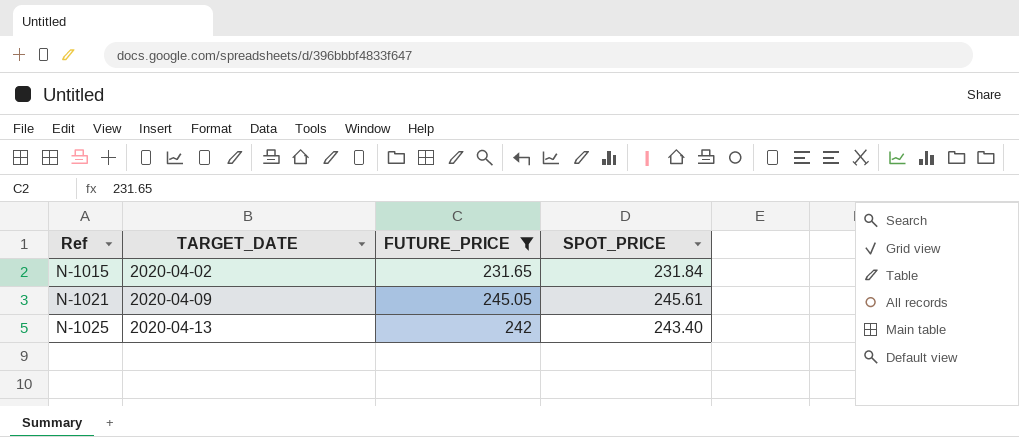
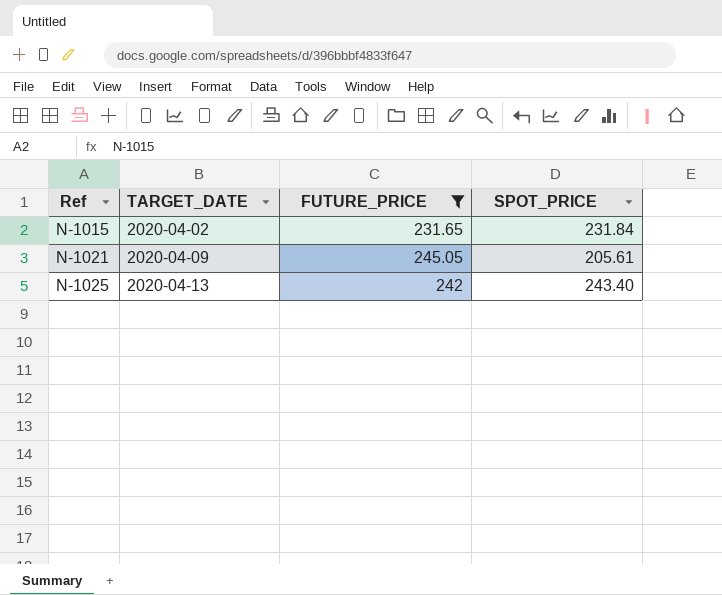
N-1021 | SPOT_PRICE: 245.61 -> 205.61

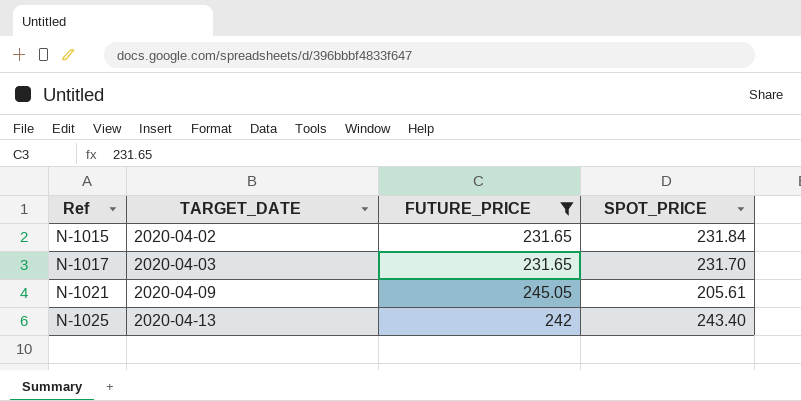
row N-1017: none -> 2020-04-03 | 231.65 | 231.70

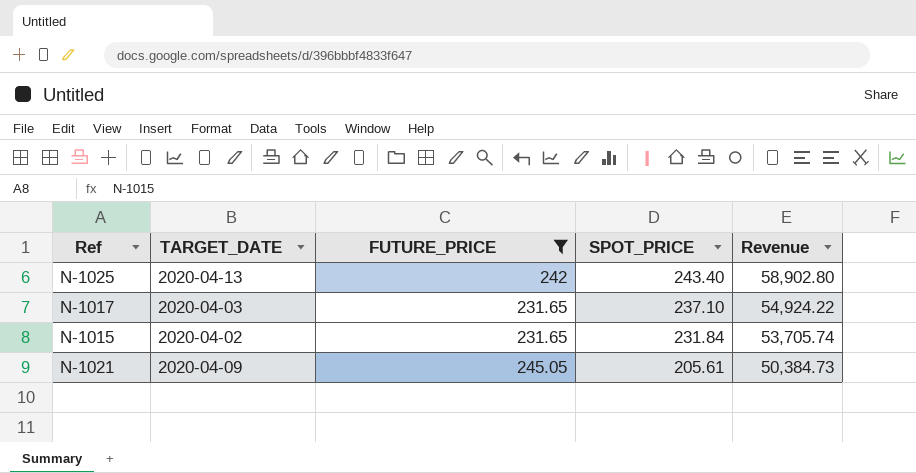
row order: Ref ascending -> SPOT_PRICE descending
column Revenue | formula: none -> [FUTURE_PRICE] * [SPOT_PRICE]
N-1017 | SPOT_PRICE: 231.70 -> 237.10

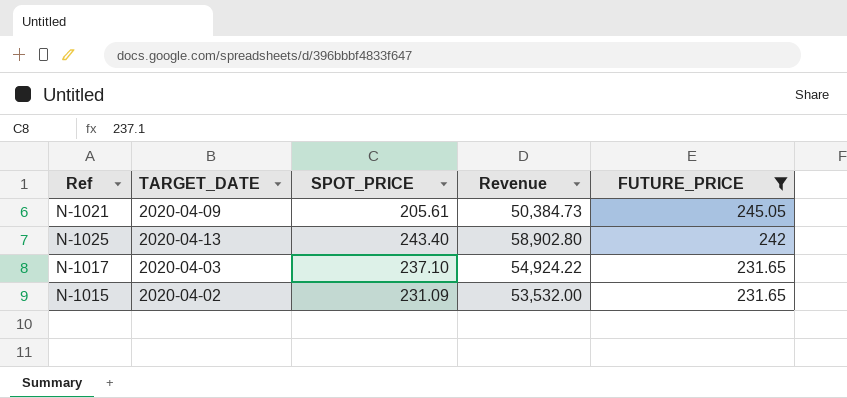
row order: SPOT_PRICE descending -> FUTURE_PRICE descending
column FUTURE_PRICE | position: 3 -> 5
N-1015 | SPOT_PRICE: 231.84 -> 231.09
N-1015 | Revenue: 53,705.74 -> 53,532.00

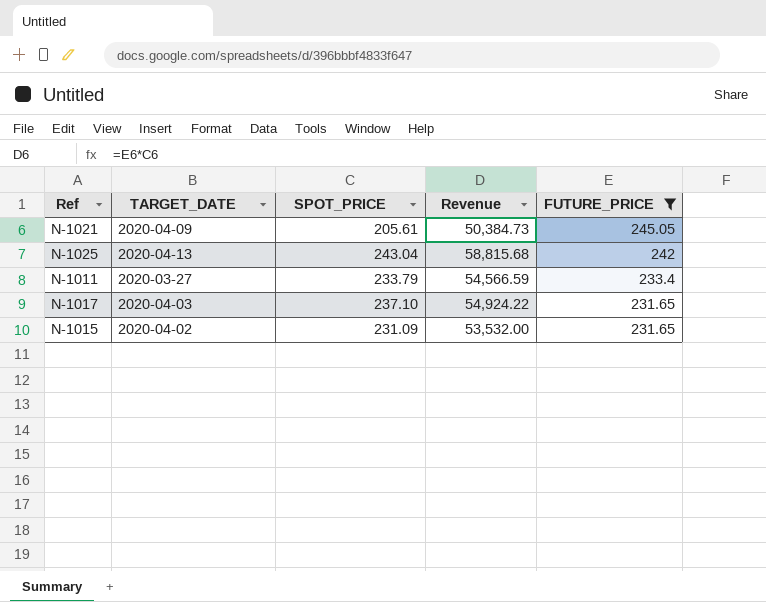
N-1025 | SPOT_PRICE: 243.40 -> 243.04
N-1025 | Revenue: 58,902.80 -> 58,815.68
row N-1011: none -> 2020-03-27 | 233.79 | 54,566.59 | 233.4

